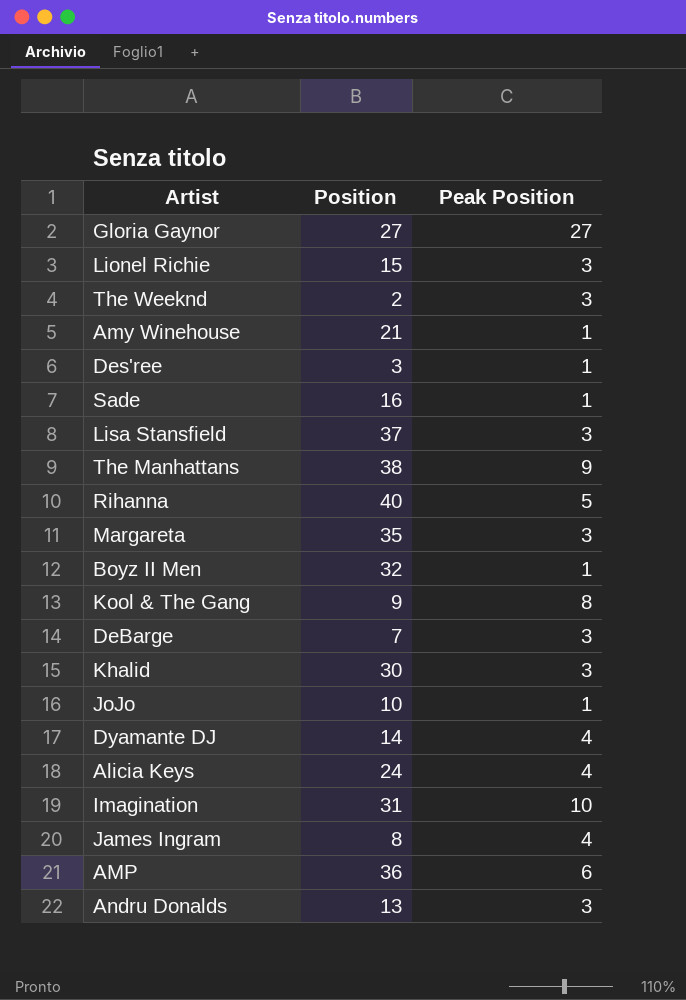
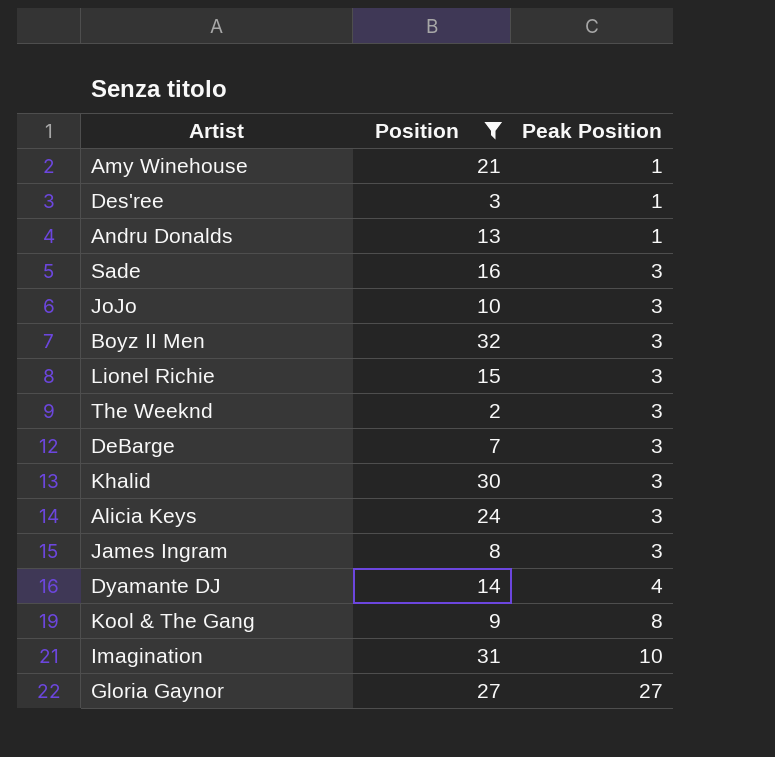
filter: none -> Position <= 32
row order: none -> Peak Position ascending
Andru Donalds | Peak Position: 3 -> 1
Sade | Peak Position: 1 -> 3
JoJo | Peak Position: 1 -> 3
Boyz II Men | Peak Position: 1 -> 3
Alicia Keys | Peak Position: 4 -> 3
James Ingram | Peak Position: 4 -> 3

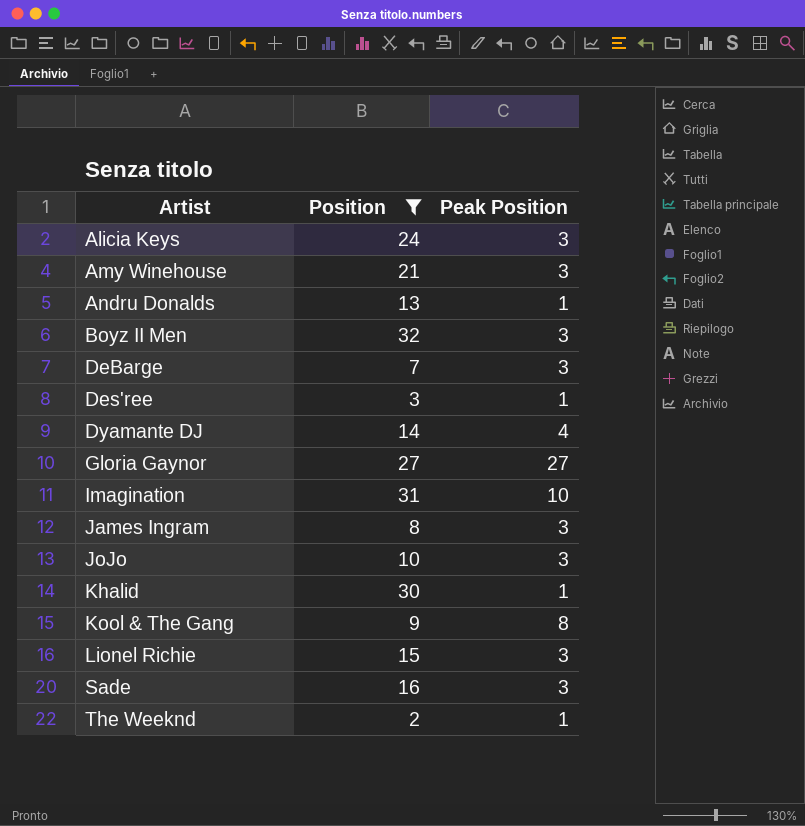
row order: Peak Position ascending -> Artist ascending
Amy Winehouse | Peak Position: 1 -> 3
Khalid | Peak Position: 3 -> 1
The Weeknd | Peak Position: 3 -> 1

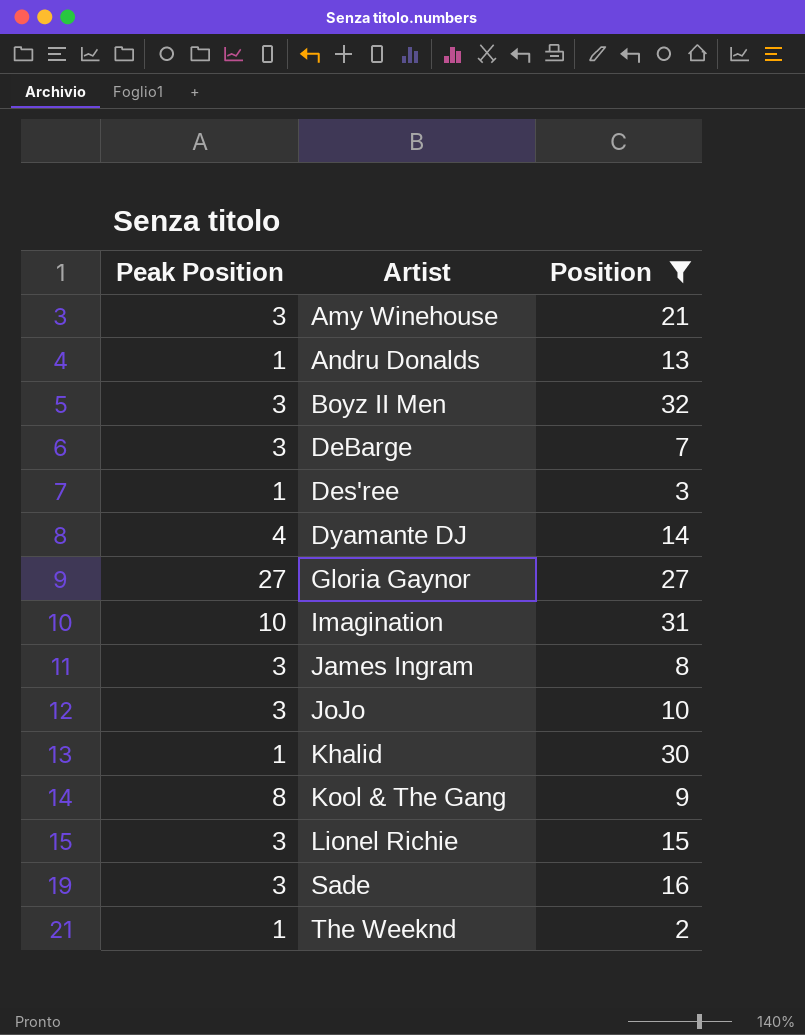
column Peak Position | position: 3 -> 1
row Alicia Keys: 24 | 3 -> none

